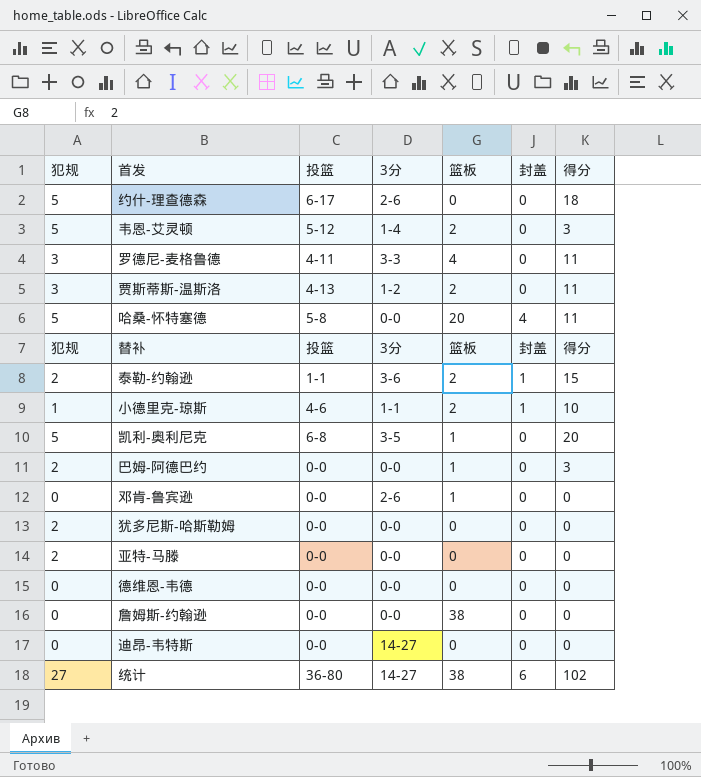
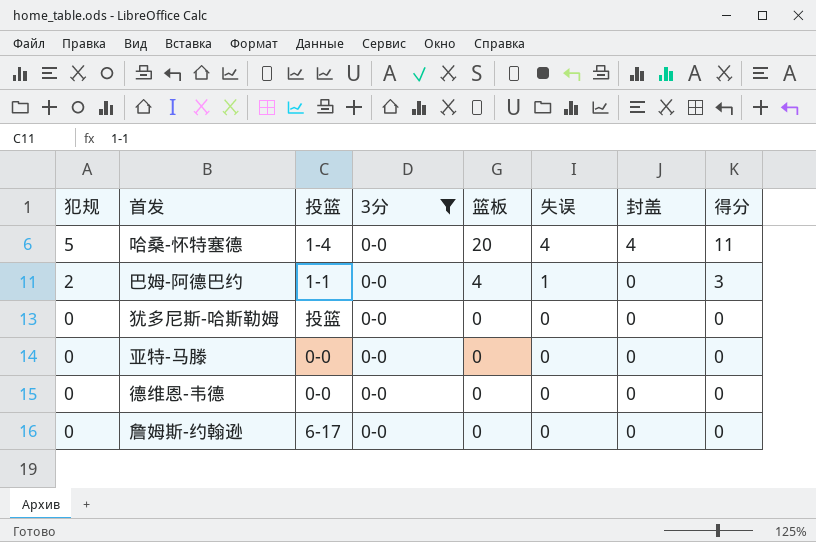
filter: none -> 3分 = 0-0
column 失误 | position: none -> 6
哈桑-怀特塞德 | 投篮: 5-8 -> 1-4
巴姆-阿德巴约 | 投篮: 0-0 -> 1-1
巴姆-阿德巴约 | 篮板: 1 -> 4
犹多尼斯-哈斯勒姆 | 犯规: 2 -> 0
犹多尼斯-哈斯勒姆 | 投篮: 0-0 -> 投篮
亚特-马滕 | 犯规: 2 -> 0
詹姆斯-约翰逊 | 投篮: 0-0 -> 6-17
詹姆斯-约翰逊 | 篮板: 38 -> 0

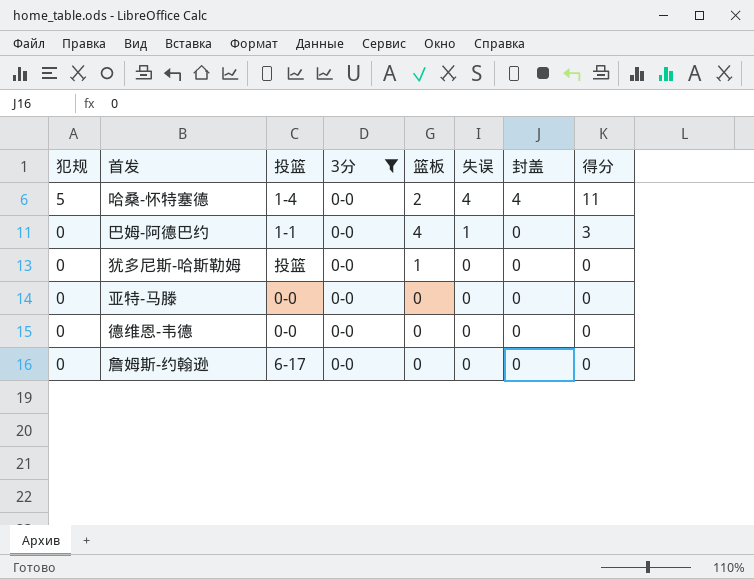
哈桑-怀特塞德 | 篮板: 20 -> 2
巴姆-阿德巴约 | 犯规: 2 -> 0
犹多尼斯-哈斯勒姆 | 篮板: 0 -> 1

